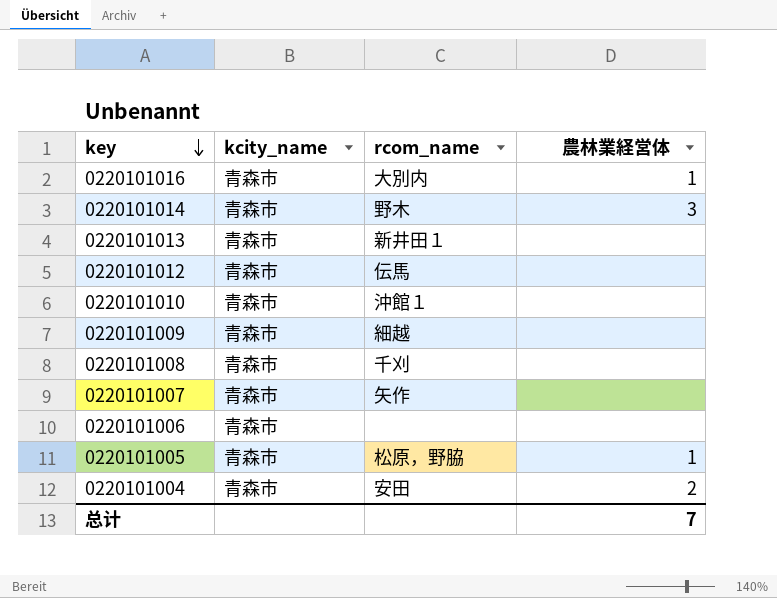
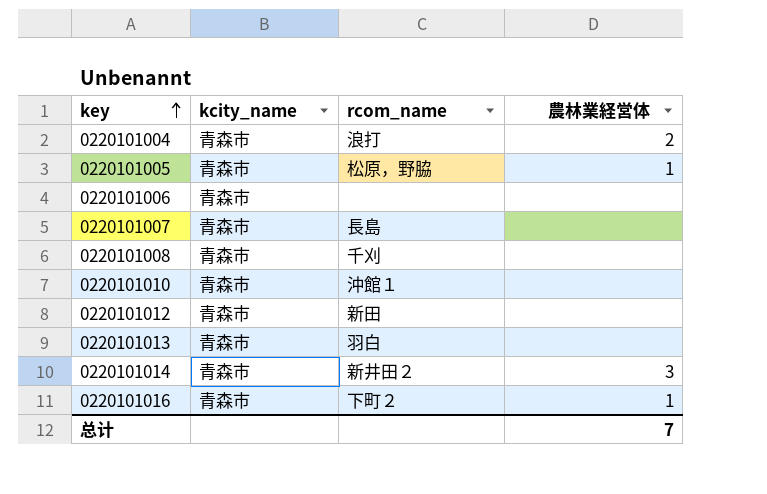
row order: key descending -> key ascending
row 0220101009: 青森市 | 細越 | none -> none
0220101004 | rcom_name: 安田 -> 浪打
0220101007 | rcom_name: 矢作 -> 長島
0220101012 | rcom_name: 伝馬 -> 新田
0220101013 | rcom_name: 新井田１ -> 羽白
0220101014 | rcom_name: 野木 -> 新井田２
0220101016 | rcom_name: 大別内 -> 下町２

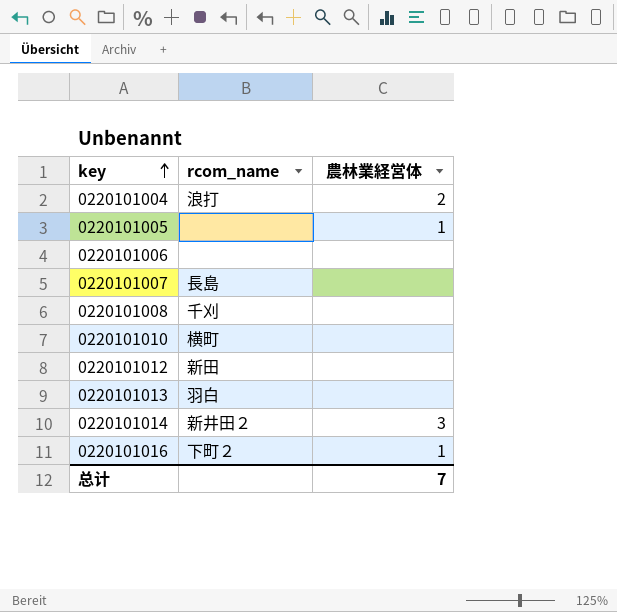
column kcity_name | position: 2 -> none
0220101005 | rcom_name: 松原，野脇 -> none
0220101010 | rcom_name: 沖館１ -> 横町

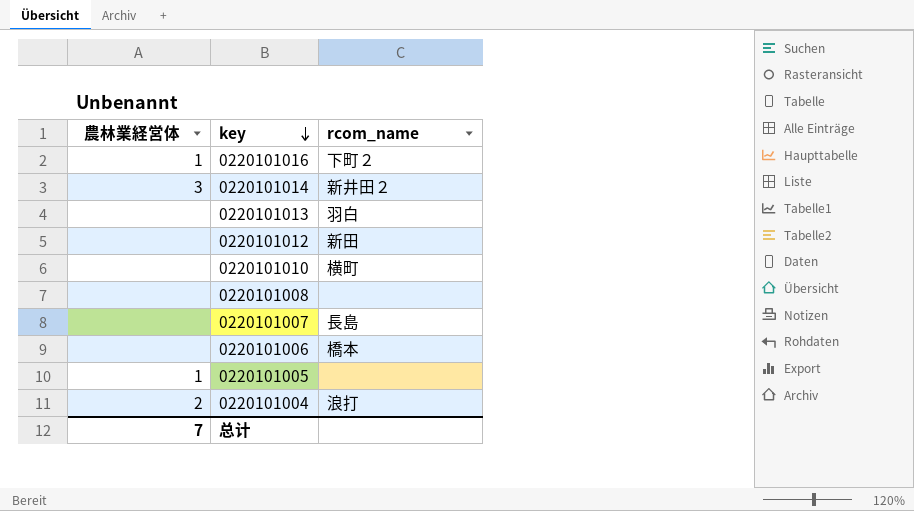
row order: key ascending -> key descending
column 農林業経営体 | position: 3 -> 1
0220101008 | rcom_name: 千刈 -> none
0220101006 | rcom_name: none -> 橋本

